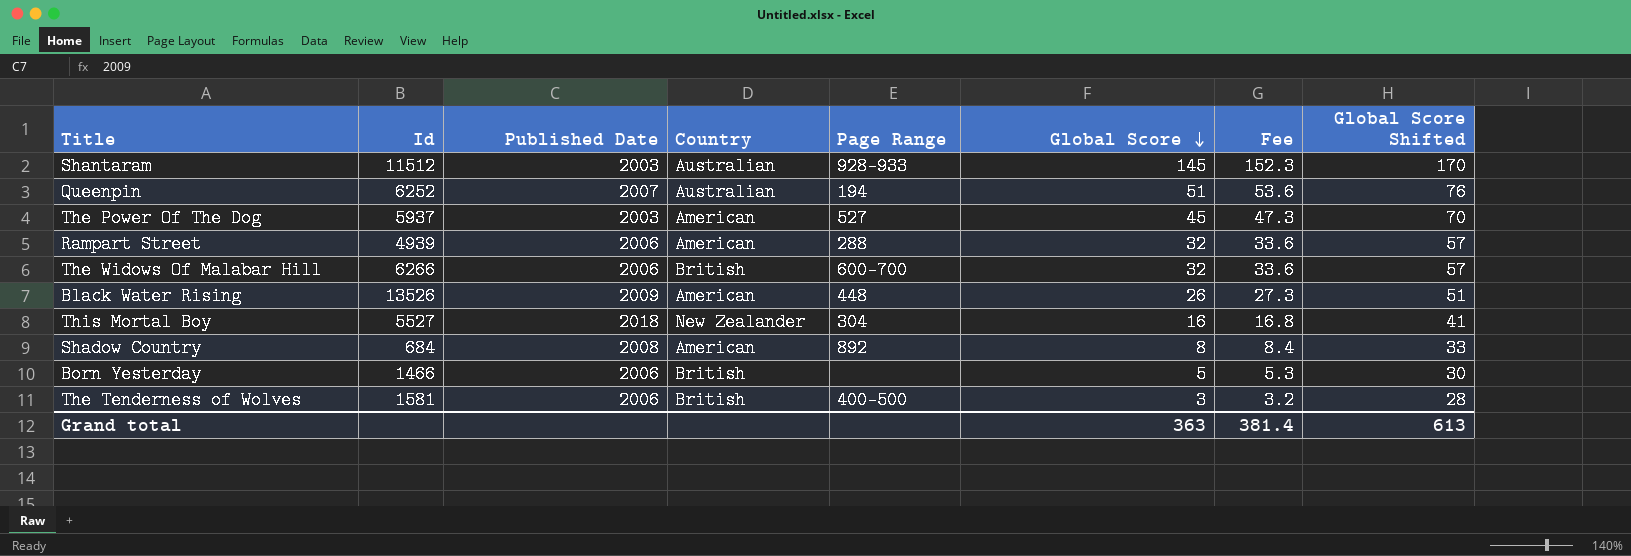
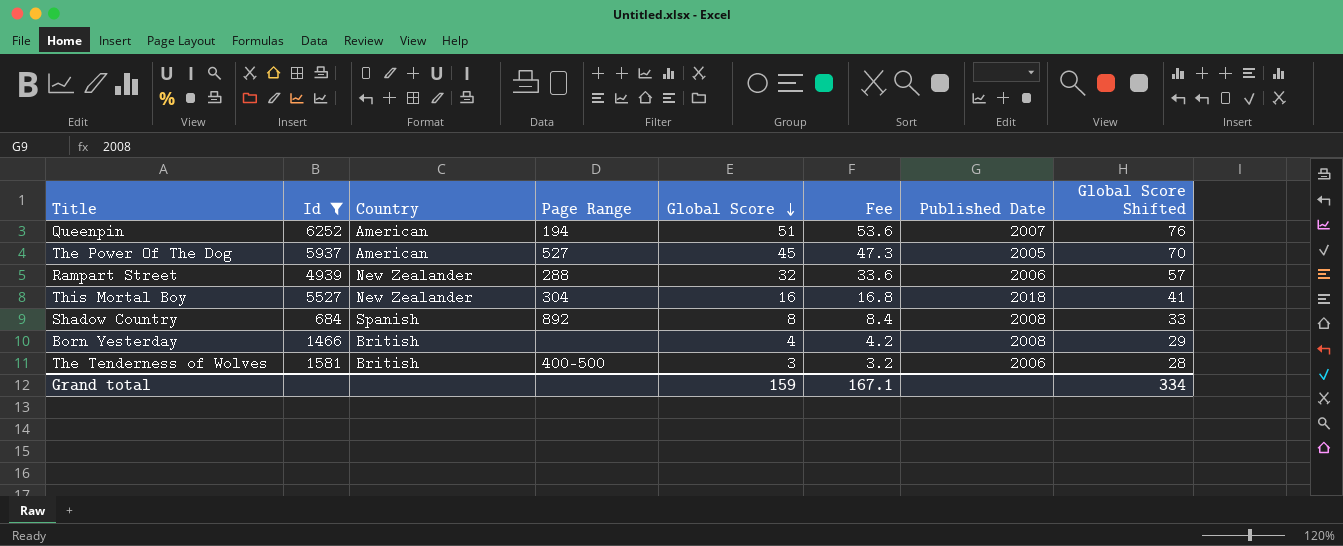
filter: none -> Id <= 6252
column Published Date | position: 3 -> 7
Queenpin | Country: Australian -> American
The Power Of The Dog | Published Date: 2003 -> 2005
Rampart Street | Country: American -> New Zealander
Shadow Country | Country: American -> Spanish
Born Yesterday | Global Score: 5 -> 4
Born Yesterday | Fee: 5.3 -> 4.2
Born Yesterday | Published Date: 2006 -> 2008
Born Yesterday | Global Score Shifted: 30 -> 29
Grand total | Global Score: 363 -> 159
Grand total | Fee: 381.4 -> 167.1
Grand total | Global Score Shifted: 613 -> 334

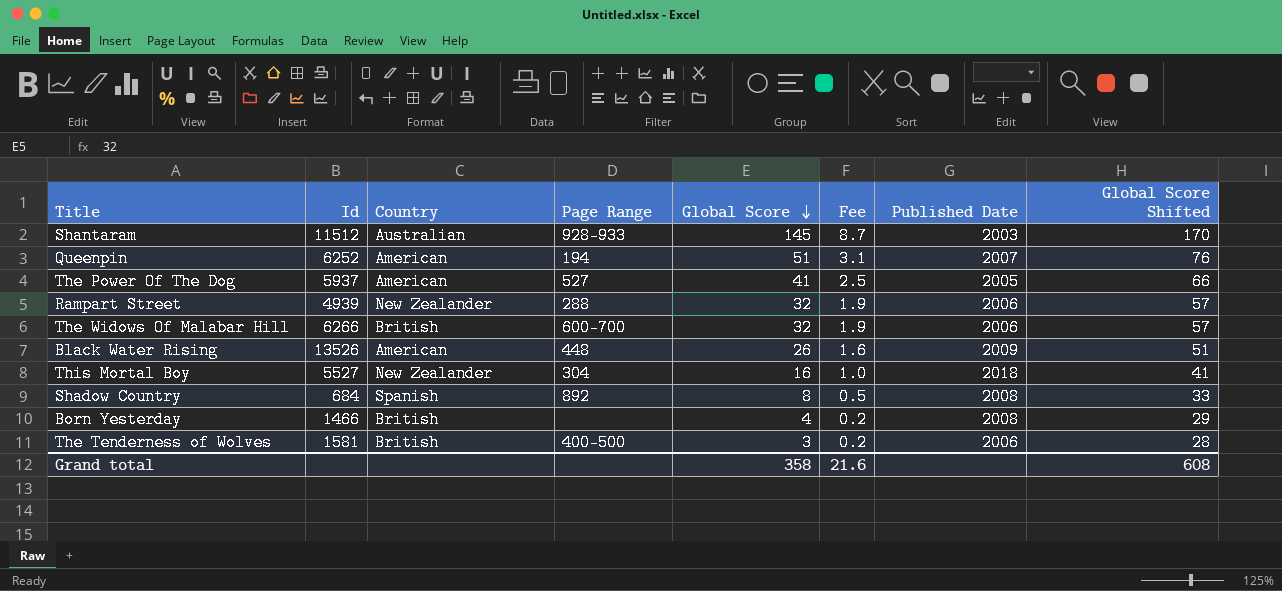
filter: Id <= 6252 -> none
column Fee | formula: [Global Score] * 1.05 -> [Global Score] * 0.06
The Power Of The Dog | Global Score: 45 -> 41
The Power Of The Dog | Global Score Shifted: 70 -> 66
Grand total | Global Score: 159 -> 358
Grand total | Fee: 167.1 -> 21.6
Grand total | Global Score Shifted: 334 -> 608

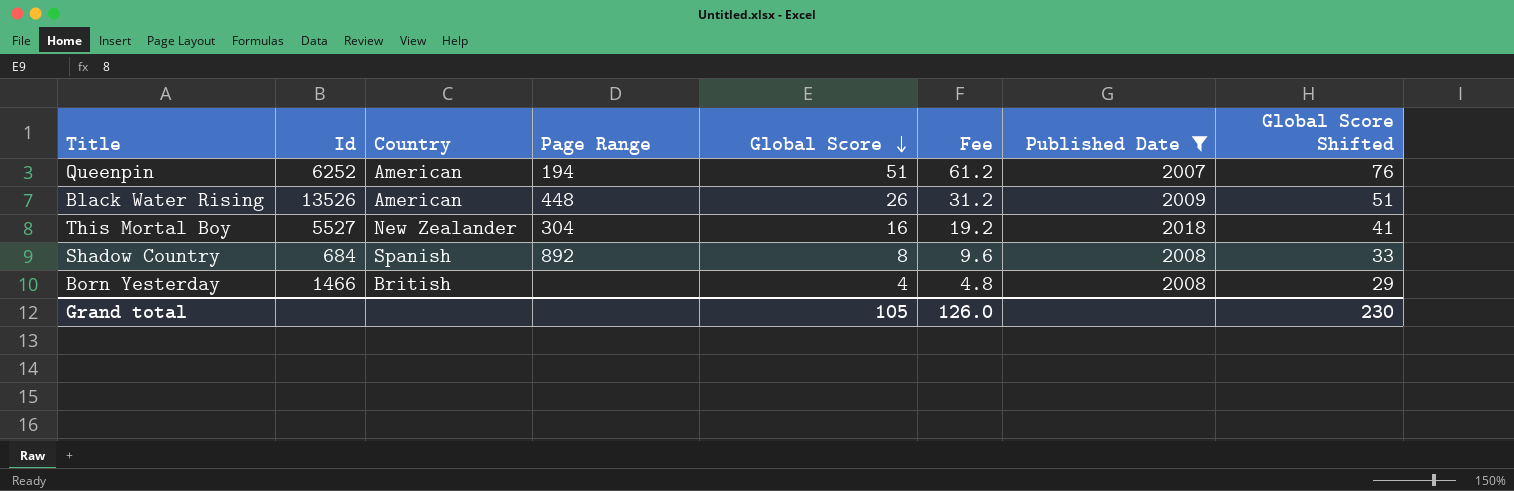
filter: none -> Published Date >= 2007
column Fee | formula: [Global Score] * 0.06 -> [Global Score] * 1.2
Grand total | Global Score: 358 -> 105
Grand total | Fee: 21.6 -> 126.0
Grand total | Global Score Shifted: 608 -> 230

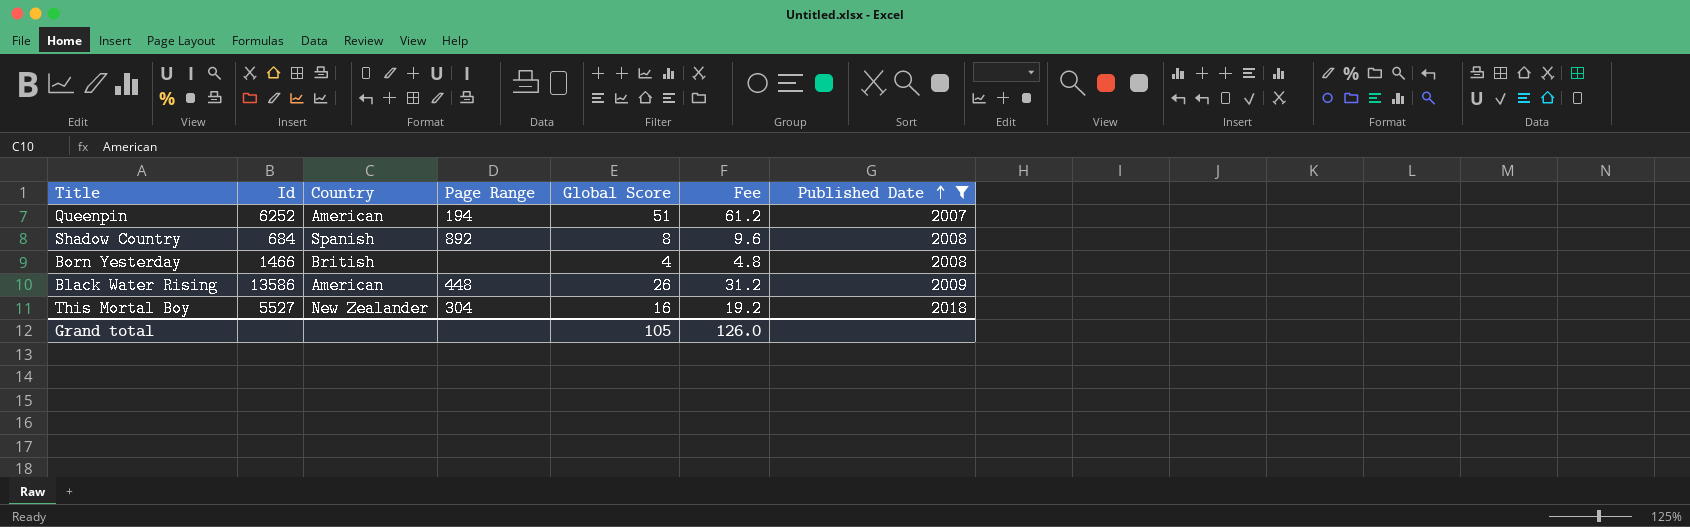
row order: Global Score descending -> Published Date ascending
column Global Score Shifted | formula: [Global Score] + 25 -> none
Black Water Rising | Id: 13526 -> 13586

